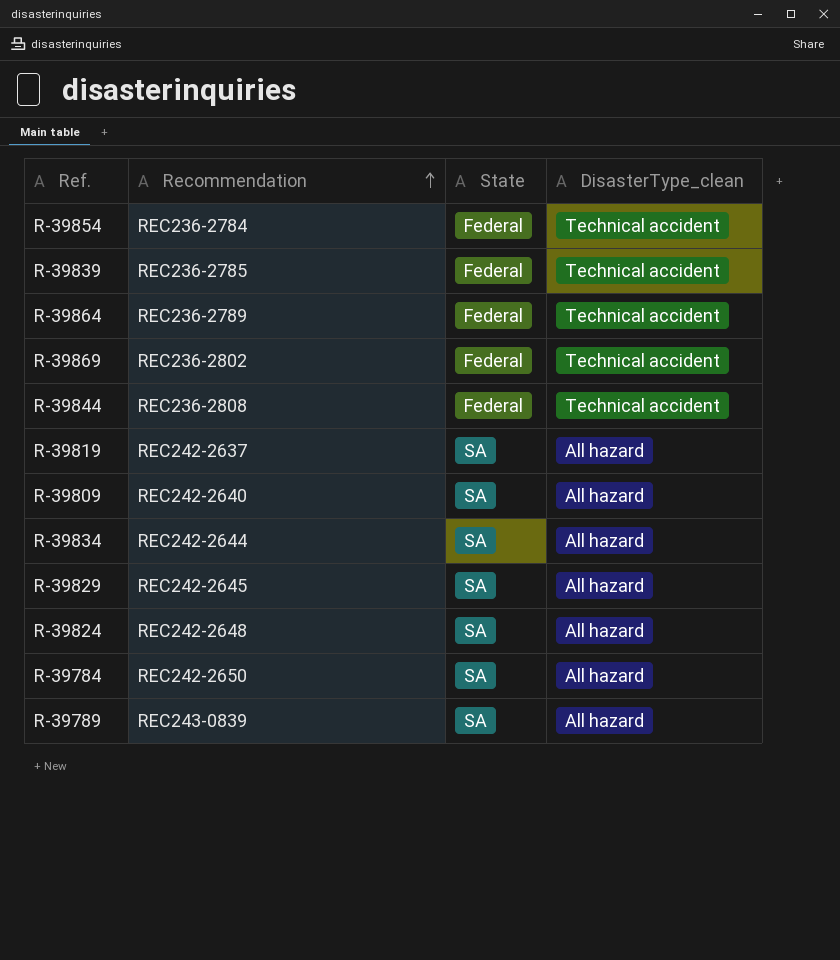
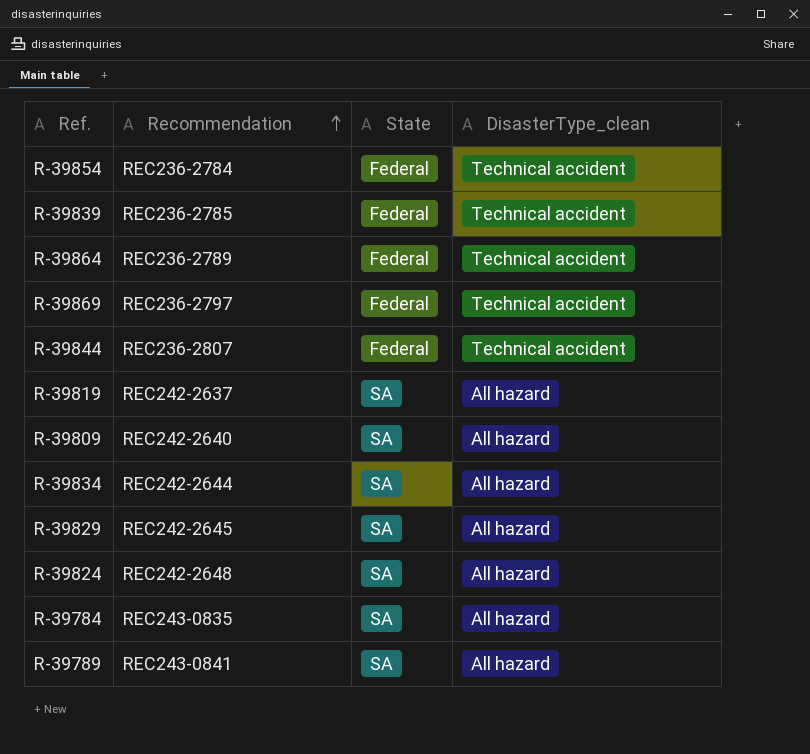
R-39869 | Recommendation: REC236-2802 -> REC236-2797
R-39844 | Recommendation: REC236-2808 -> REC236-2807
R-39784 | Recommendation: REC242-2650 -> REC243-0835
R-39789 | Recommendation: REC243-0839 -> REC243-0841

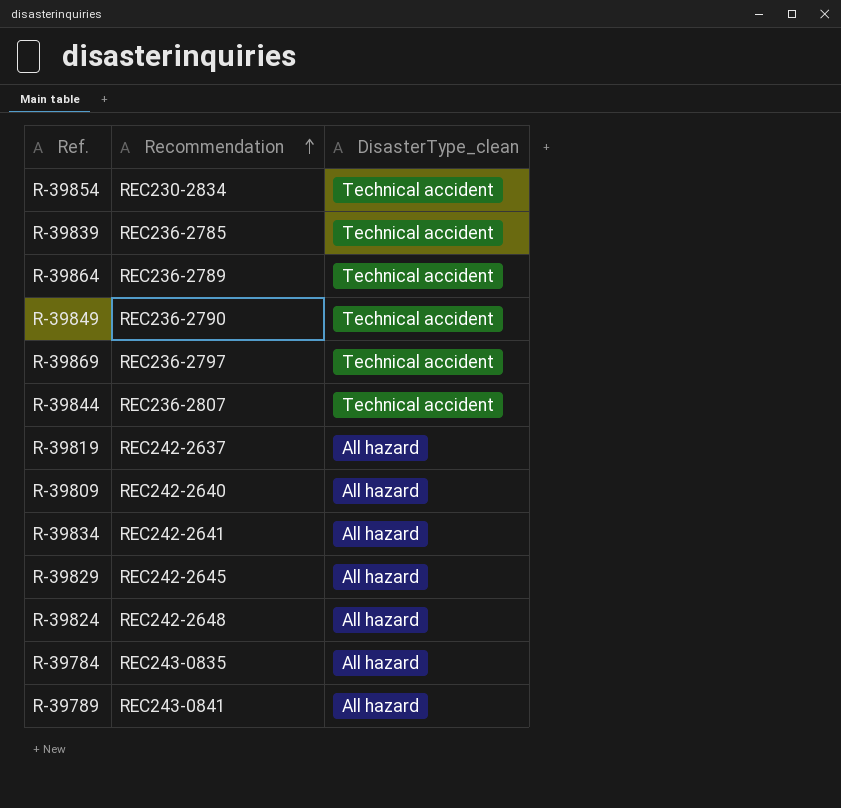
column State | position: 3 -> none
R-39854 | Recommendation: REC236-2784 -> REC230-2834
row R-39849: none -> REC236-2790 | Technical accident
R-39834 | Recommendation: REC242-2644 -> REC242-2641

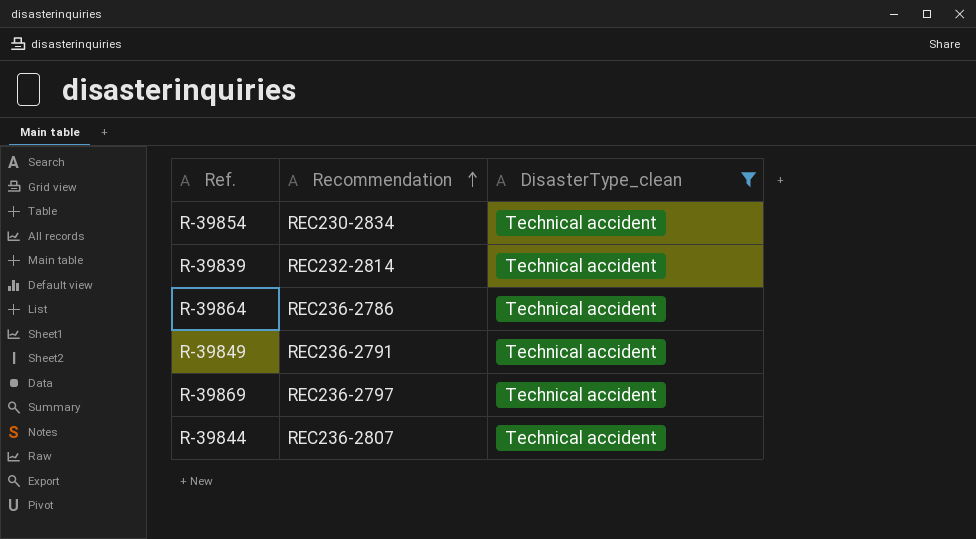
filter: none -> DisasterType_clean = Technical accident
R-39839 | Recommendation: REC236-2785 -> REC232-2814
R-39864 | Recommendation: REC236-2789 -> REC236-2786
R-39849 | Recommendation: REC236-2790 -> REC236-2791

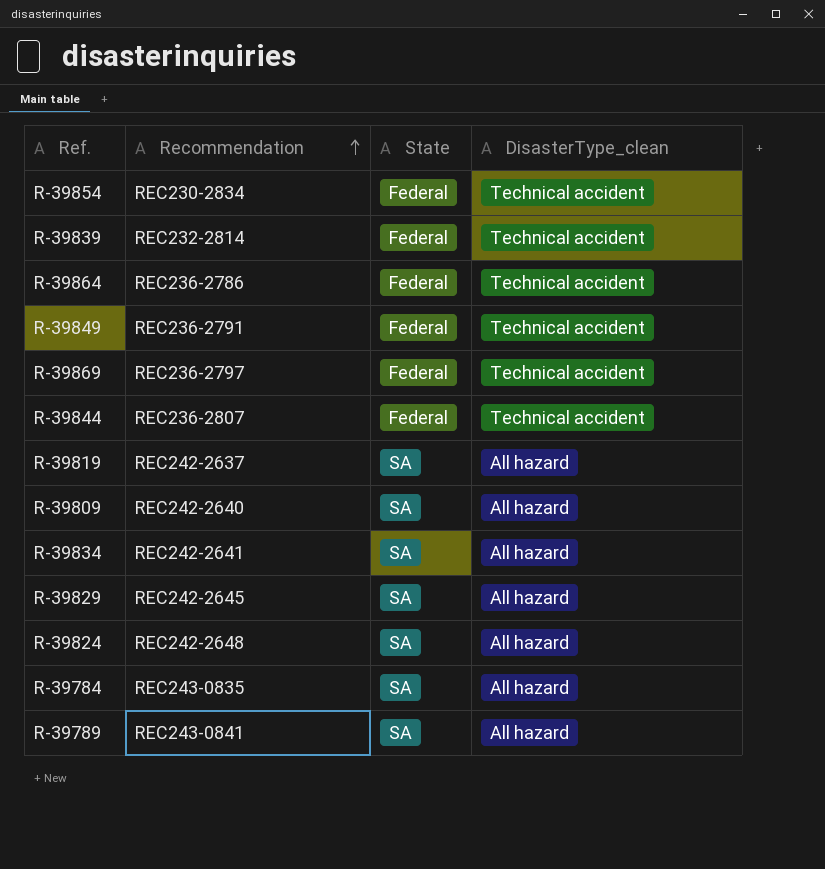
filter: DisasterType_clean = Technical accident -> none
column State | position: none -> 3

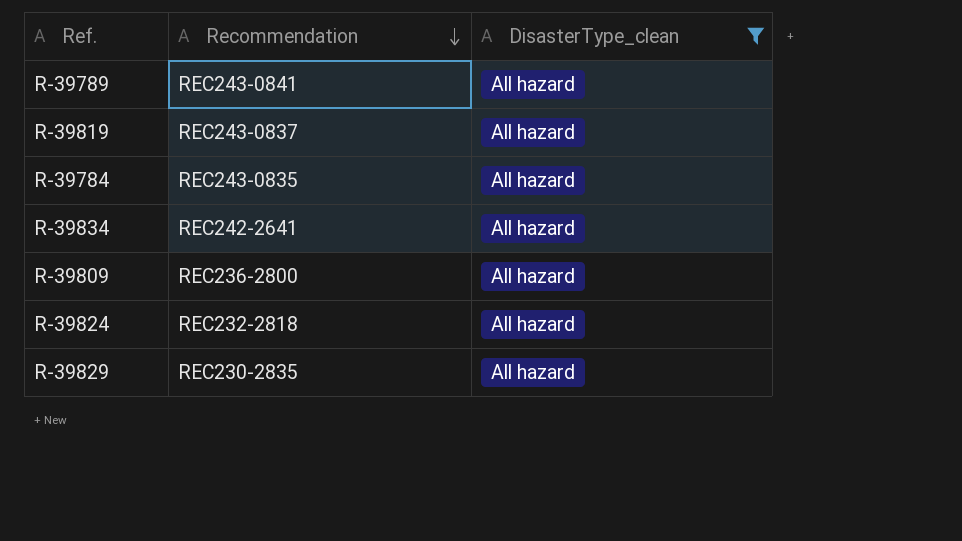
filter: none -> DisasterType_clean = All hazard
row order: Recommendation ascending -> Recommendation descending
column State | position: 3 -> none
R-39819 | Recommendation: REC242-2637 -> REC243-0837
R-39809 | Recommendation: REC242-2640 -> REC236-2800
R-39824 | Recommendation: REC242-2648 -> REC232-2818
R-39829 | Recommendation: REC242-2645 -> REC230-2835

